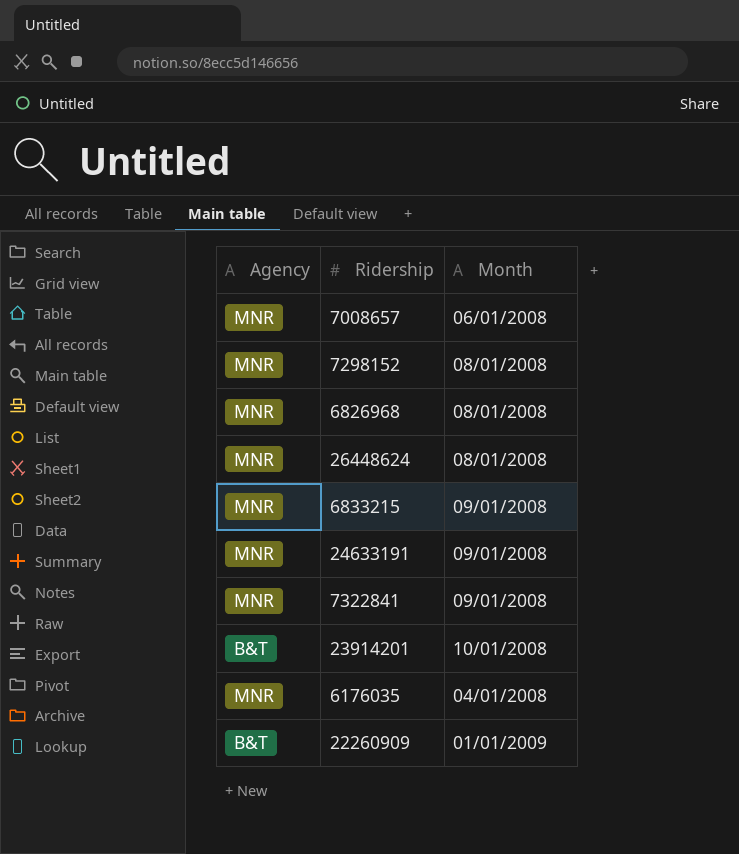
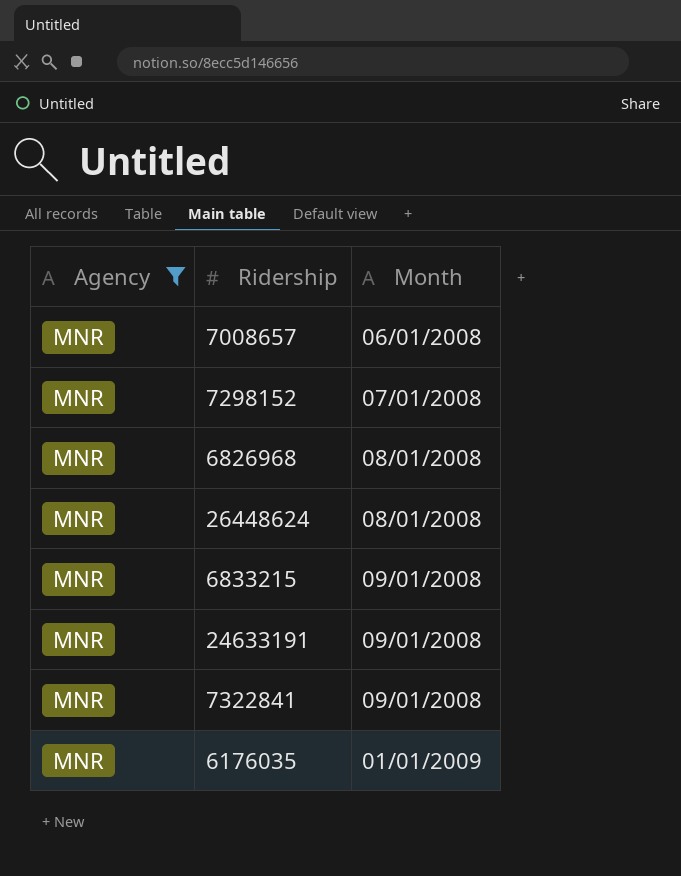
filter: none -> Agency = MNR
7298152 | Month: 08/01/2008 -> 07/01/2008
6176035 | Month: 04/01/2008 -> 01/01/2009

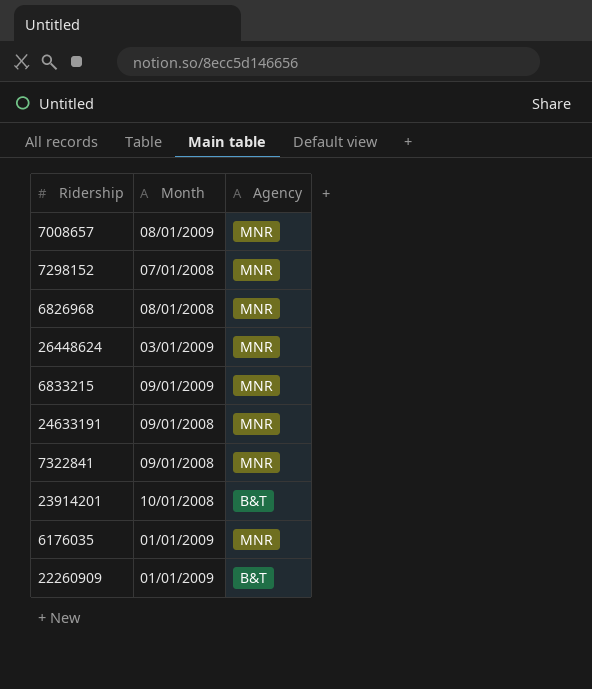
filter: Agency = MNR -> none
column Agency | position: 1 -> 3
7008657 | Month: 06/01/2008 -> 08/01/2009
26448624 | Month: 08/01/2008 -> 03/01/2009
6833215 | Month: 09/01/2008 -> 09/01/2009

